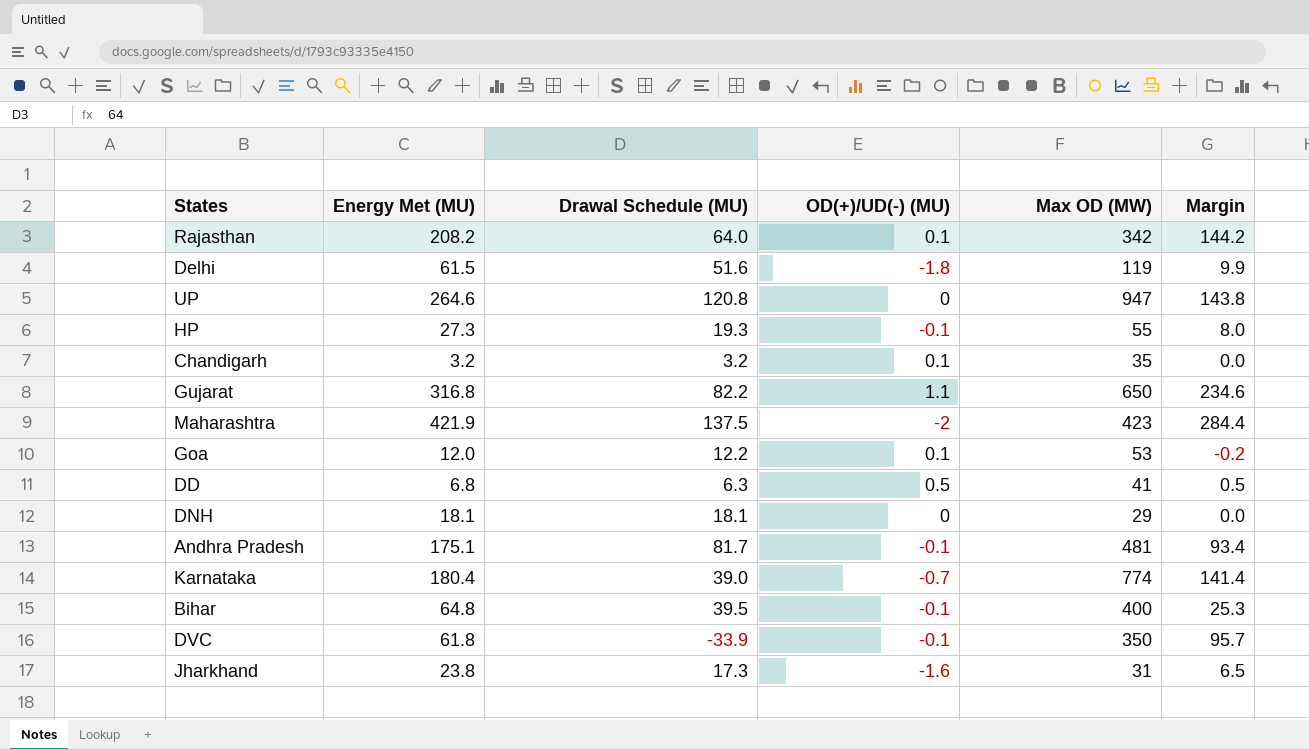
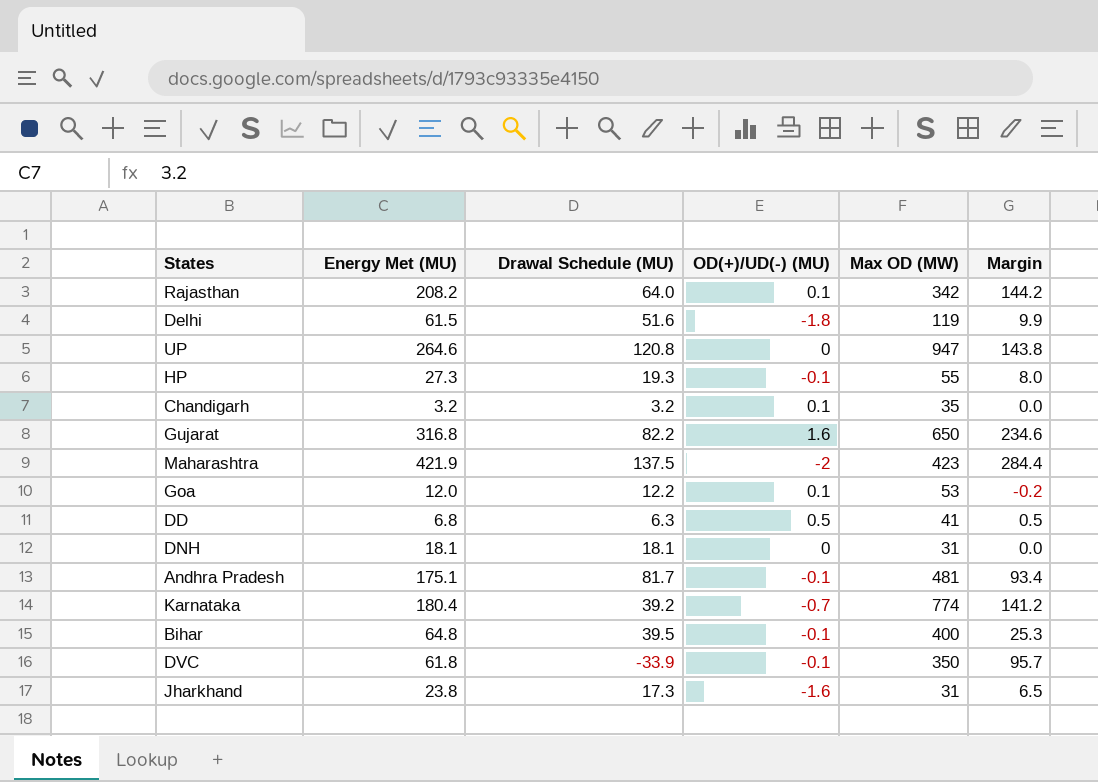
Gujarat | OD(+)/UD(-) (MU): 1.1 -> 1.6
DNH | Max OD (MW): 29 -> 31
Karnataka | Drawal Schedule (MU): 39.0 -> 39.2
Karnataka | Margin: 141.4 -> 141.2

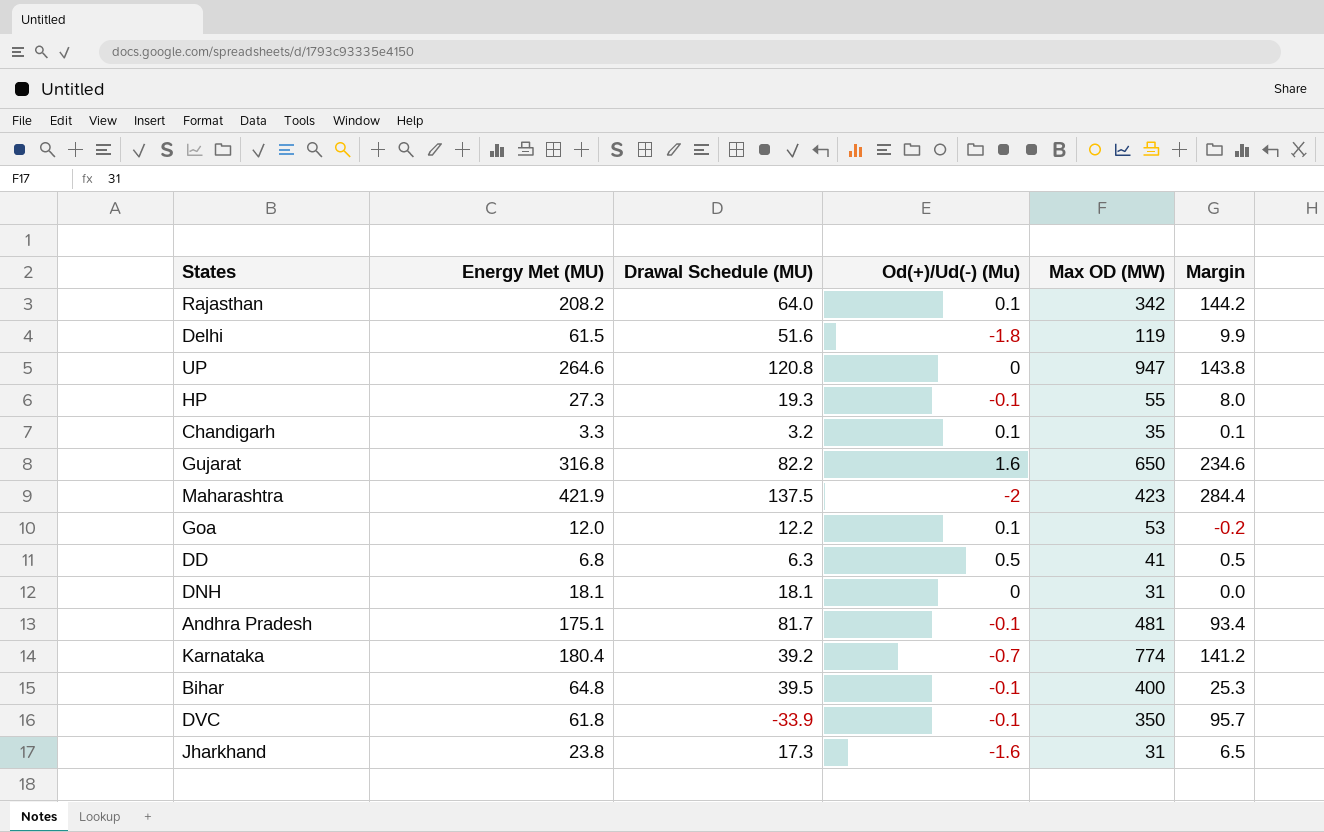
column name: OD(+)/UD(-) (MU) -> Od(+)/Ud(-) (Mu)
Chandigarh | Energy Met (MU): 3.2 -> 3.3
Chandigarh | Margin: 0.0 -> 0.1

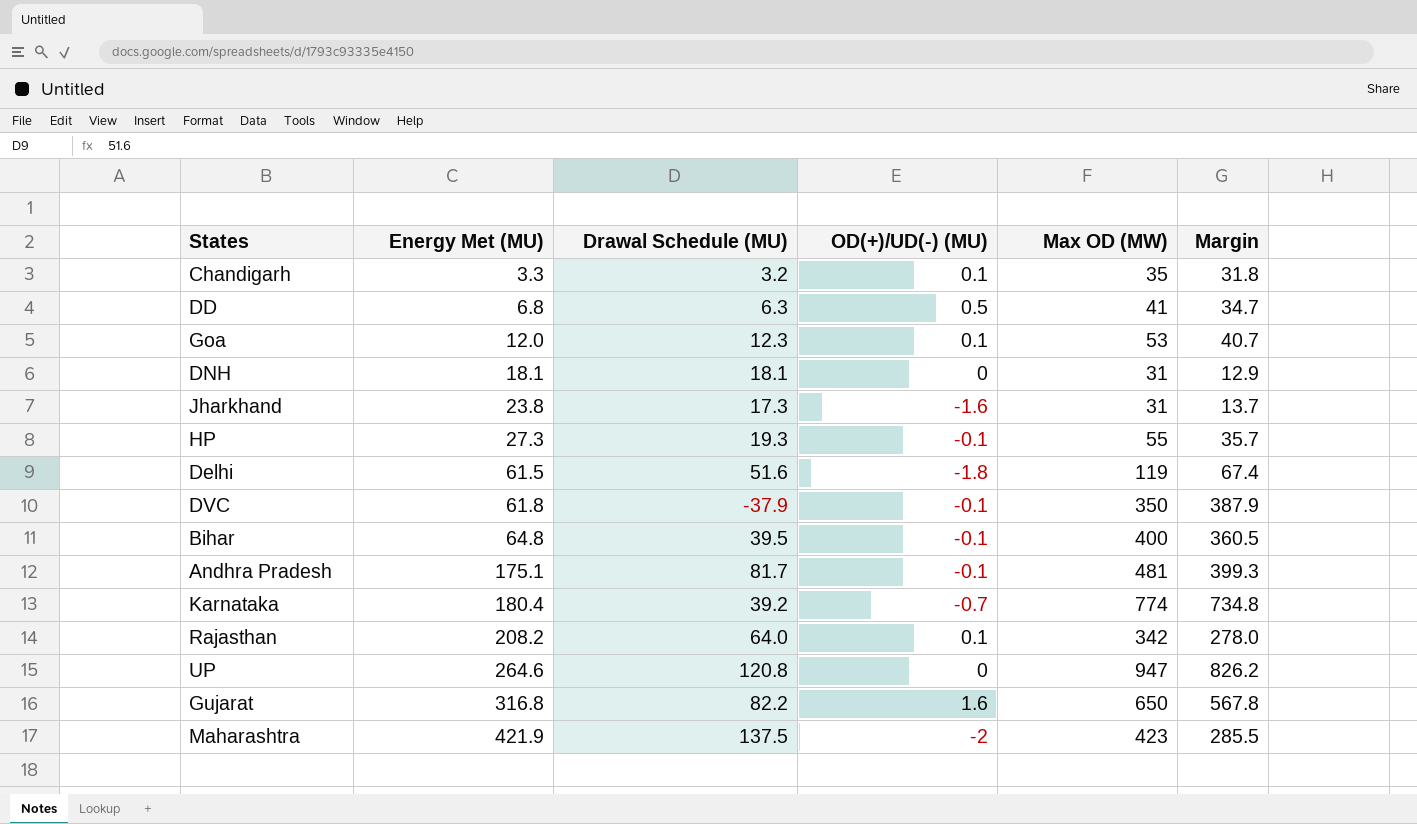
row order: none -> Energy Met (MU) ascending
column name: Od(+)/Ud(-) (Mu) -> OD(+)/UD(-) (MU)
column Margin | formula: [Energy Met (MU)] - [Drawal Schedule (MU)] -> [Max OD (MW)] - [Drawal Schedule (MU)]
Goa | Drawal Schedule (MU): 12.2 -> 12.3
DVC | Drawal Schedule (MU): -33.9 -> -37.9

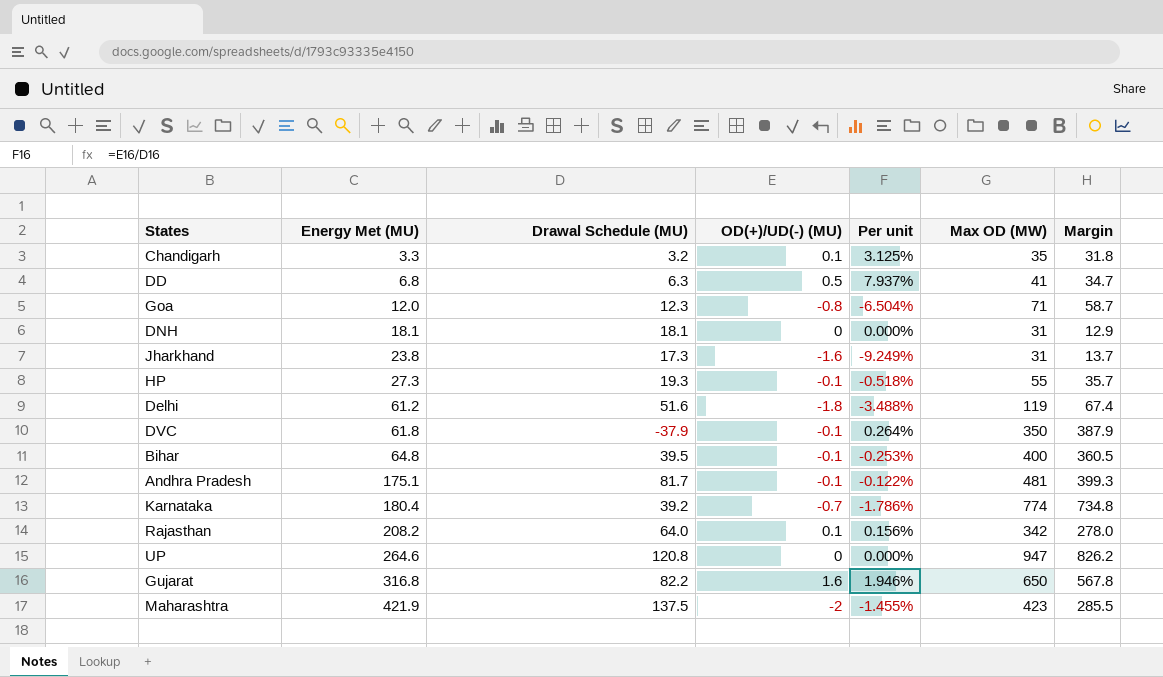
column Per unit | formula: none -> [OD(+)/UD(-) (MU)] / [Drawal Schedule (MU)]
Goa | OD(+)/UD(-) (MU): 0.1 -> -0.8
Goa | Max OD (MW): 53 -> 71
Goa | Margin: 40.7 -> 58.7
Delhi | Energy Met (MU): 61.5 -> 61.2

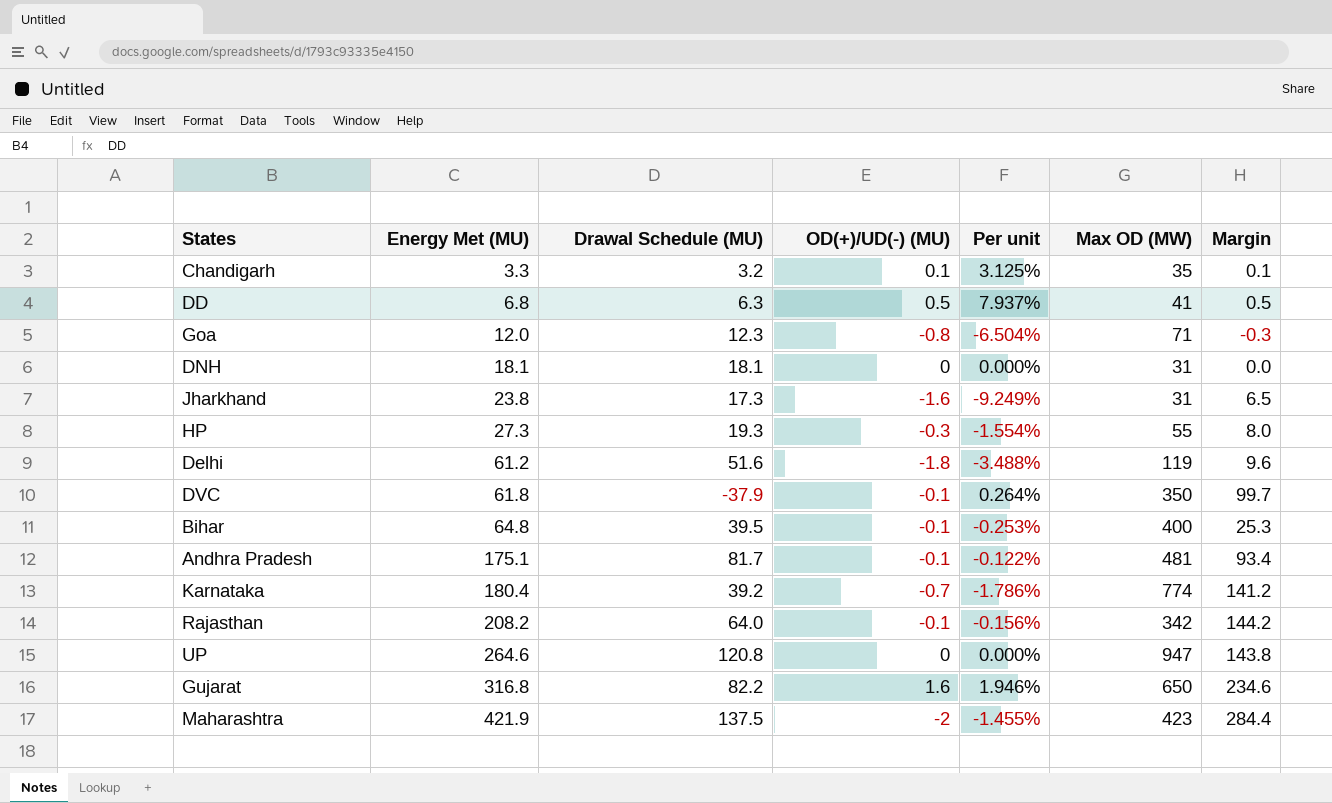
column Margin | formula: [Max OD (MW)] - [Drawal Schedule (MU)] -> [Energy Met (MU)] - [Drawal Schedule (MU)]
HP | OD(+)/UD(-) (MU): -0.1 -> -0.3
HP | Per unit: -0.518% -> -1.554%
Rajasthan | OD(+)/UD(-) (MU): 0.1 -> -0.1
Rajasthan | Per unit: 0.156% -> -0.156%

